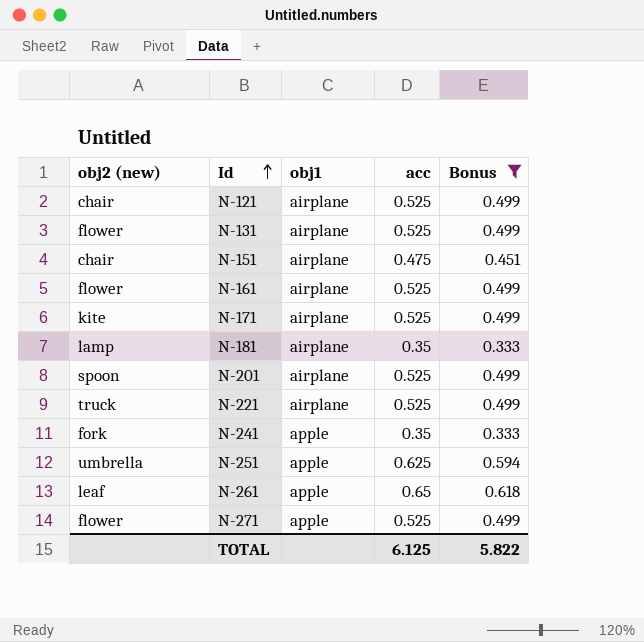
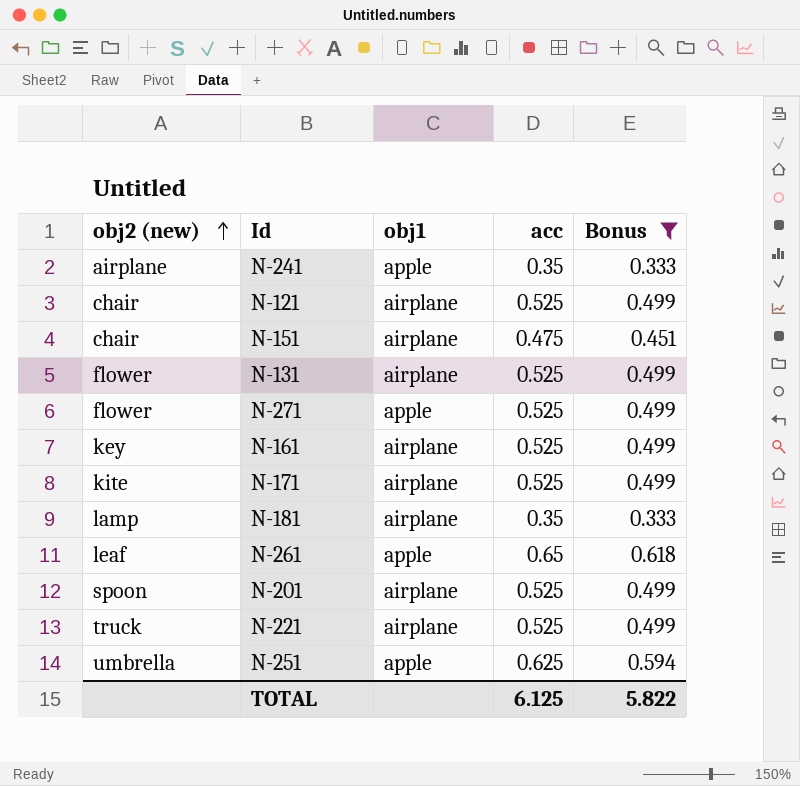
row order: Id ascending -> obj2 (new) ascending
N-241 | obj2 (new): fork -> airplane
N-161 | obj2 (new): flower -> key

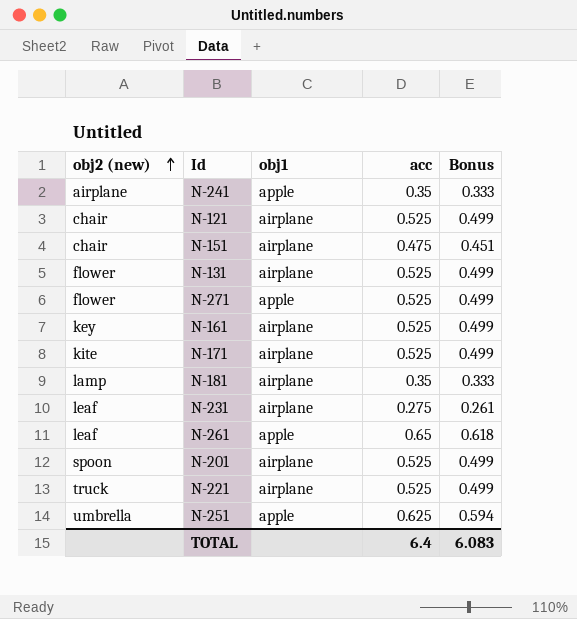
filter: Bonus != 0.261 -> none
TOTAL | acc: 6.125 -> 6.4
TOTAL | Bonus: 5.822 -> 6.083

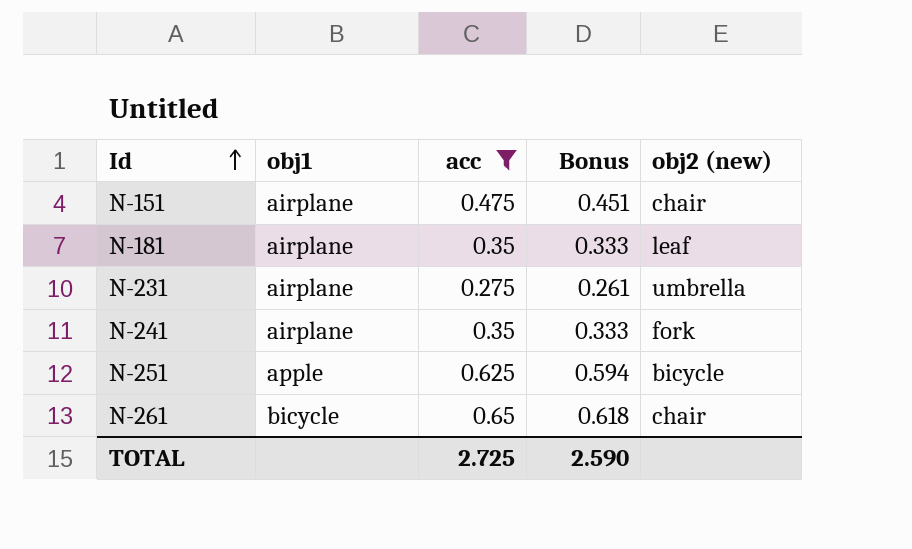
filter: none -> acc != 0.525
row order: obj2 (new) ascending -> Id ascending
column obj2 (new) | position: 1 -> 5
N-181 | obj2 (new): lamp -> leaf
N-231 | obj2 (new): leaf -> umbrella
N-241 | obj1: apple -> airplane
N-241 | obj2 (new): airplane -> fork
N-251 | obj2 (new): umbrella -> bicycle
N-261 | obj1: apple -> bicycle
N-261 | obj2 (new): leaf -> chair
TOTAL | acc: 6.4 -> 2.725
TOTAL | Bonus: 6.083 -> 2.590

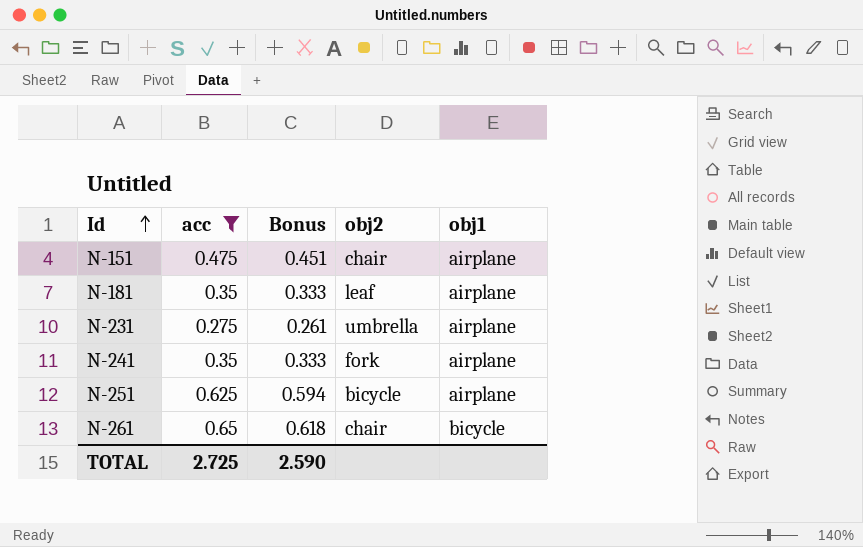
column name: obj2 (new) -> obj2
column obj1 | position: 2 -> 5
N-251 | obj1: apple -> airplane

